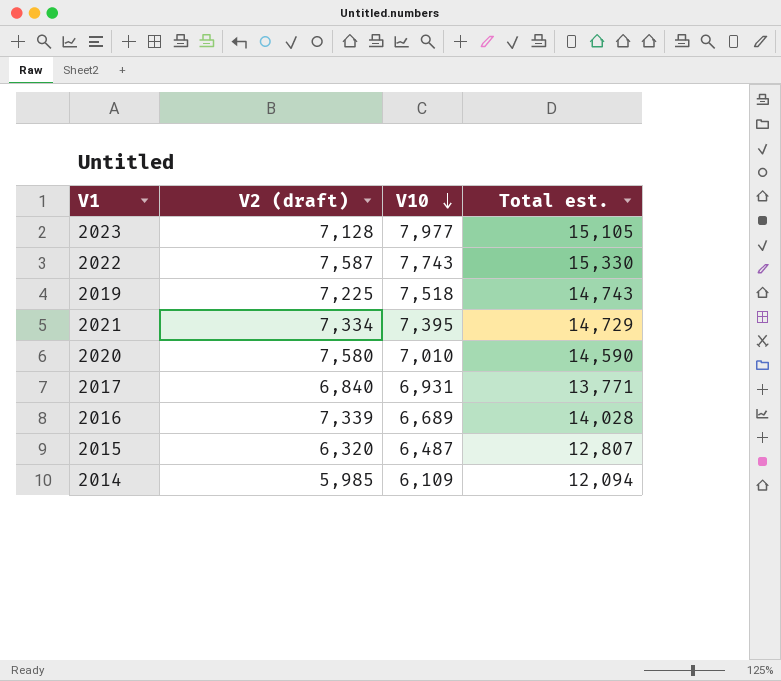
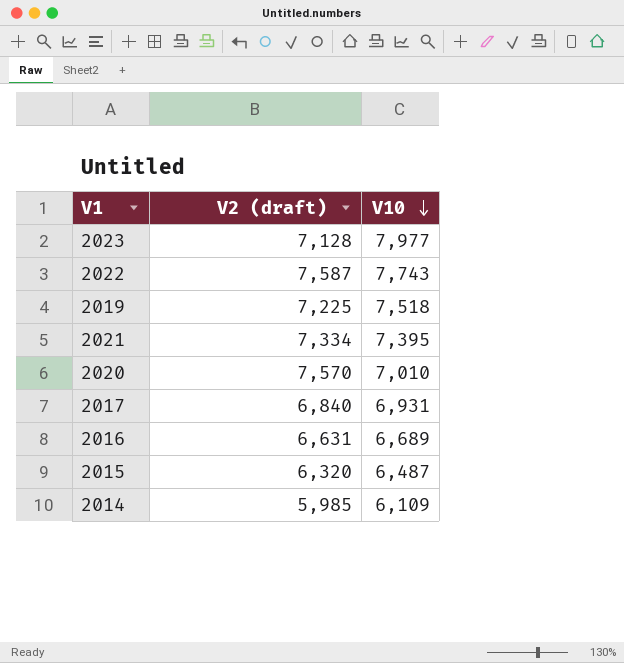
column Total est. | formula: [V2 (draft)] + [V10] -> none
2020 | V2 (draft): 7,580 -> 7,570
2016 | V2 (draft): 7,339 -> 6,631

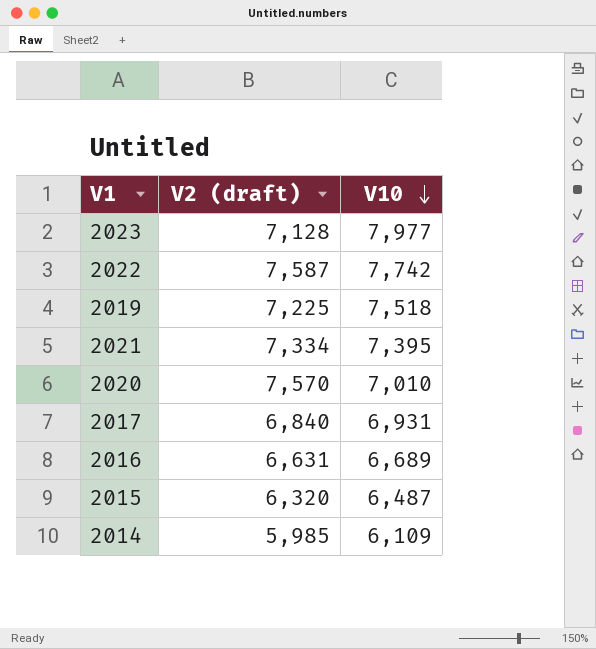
2022 | V10: 7,743 -> 7,742

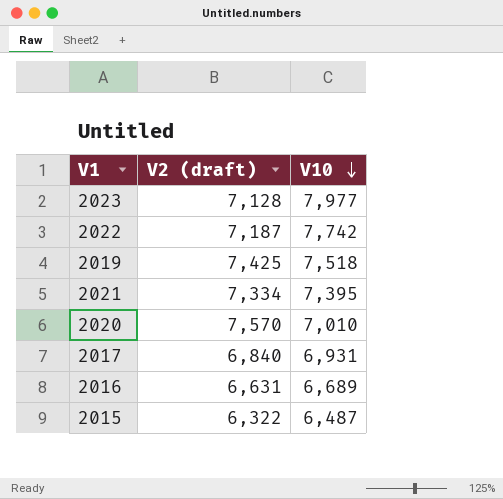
row 2014: 5,985 | 6,109 -> none
2022 | V2 (draft): 7,587 -> 7,187
2019 | V2 (draft): 7,225 -> 7,425
2015 | V2 (draft): 6,320 -> 6,322

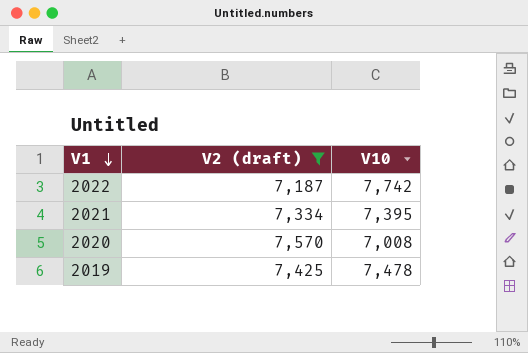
filter: none -> V2 (draft) >= 7,187
row order: V10 descending -> V1 descending
2020 | V10: 7,010 -> 7,008
2019 | V10: 7,518 -> 7,478

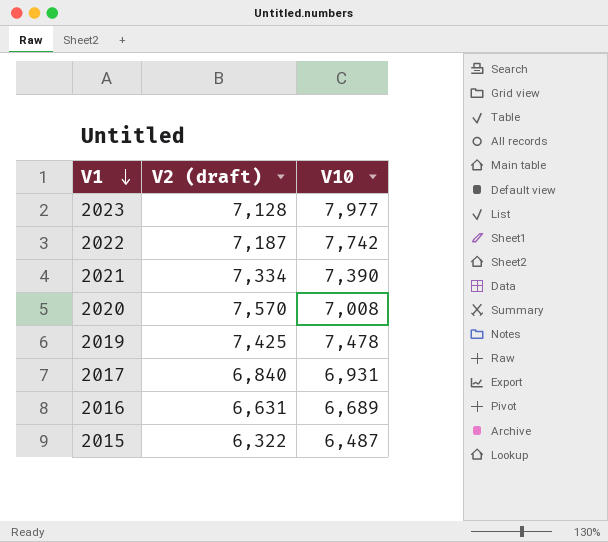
filter: V2 (draft) >= 7,187 -> none
2021 | V10: 7,395 -> 7,390

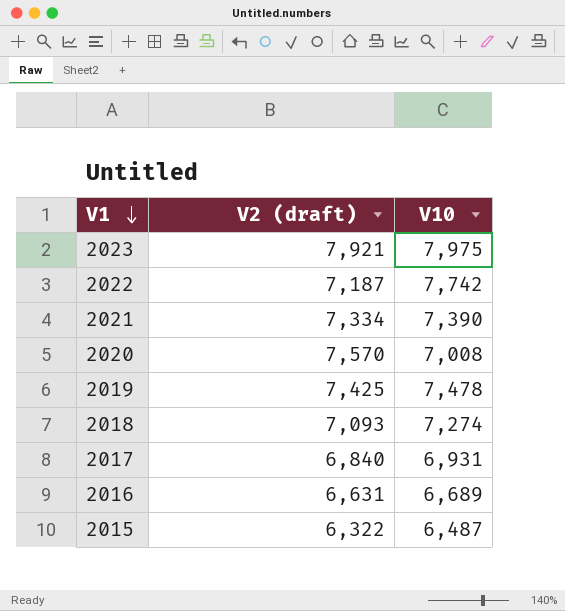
2023 | V2 (draft): 7,128 -> 7,921
2023 | V10: 7,977 -> 7,975
row 2018: none -> 7,093 | 7,274

